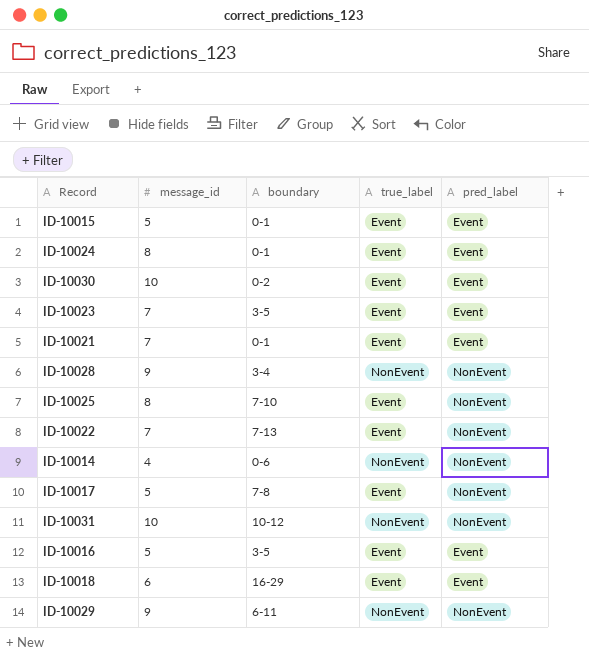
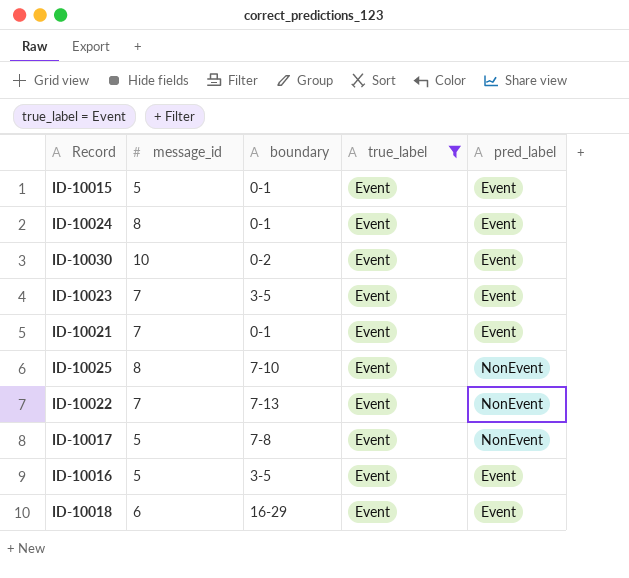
filter: none -> true_label = Event

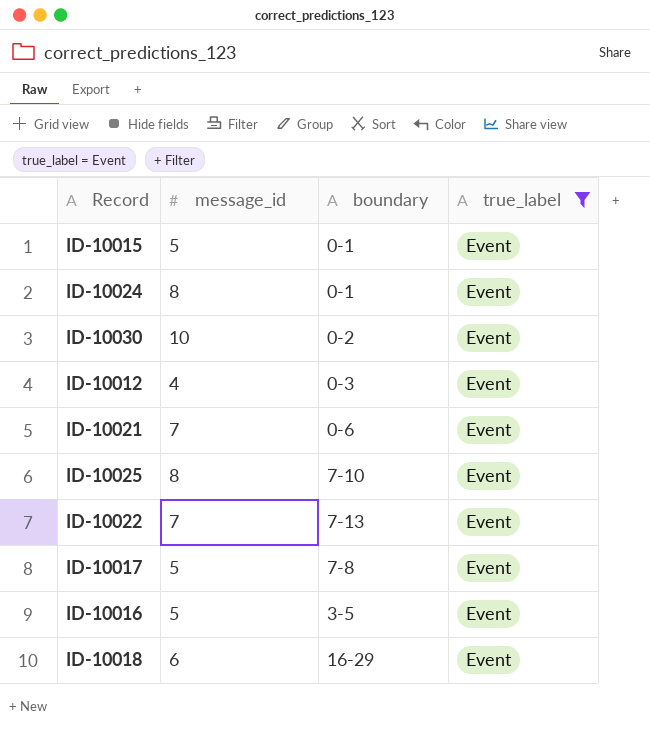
column pred_label | position: 5 -> none
row ID-10023: 7 | 3-5 | Event | Event -> none
row ID-10012: none -> 4 | 0-3 | Event
ID-10021 | boundary: 0-1 -> 0-6

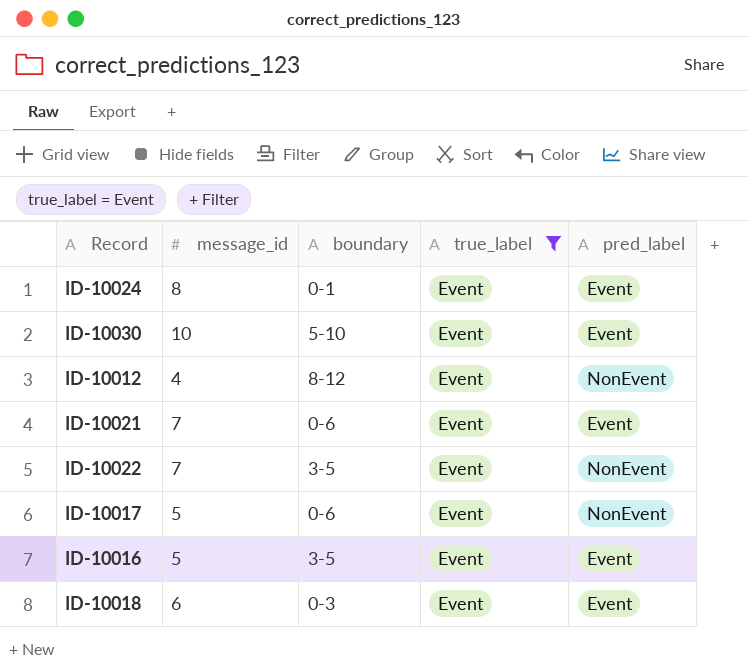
column pred_label | position: none -> 5
row ID-10015: 5 | 0-1 | Event -> none
row ID-10025: 8 | 7-10 | Event -> none
ID-10030 | boundary: 0-2 -> 5-10
ID-10012 | boundary: 0-3 -> 8-12
ID-10022 | boundary: 7-13 -> 3-5
ID-10017 | boundary: 7-8 -> 0-6
ID-10018 | boundary: 16-29 -> 0-3

